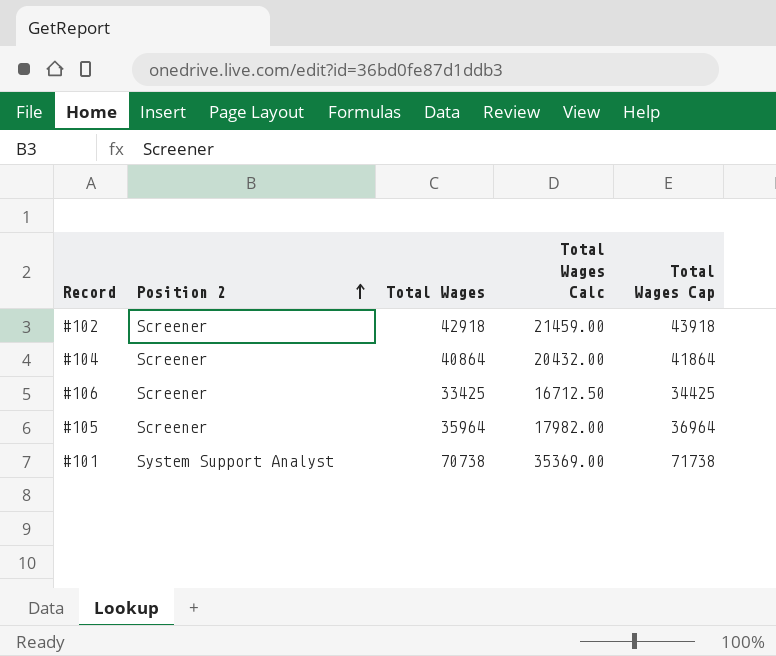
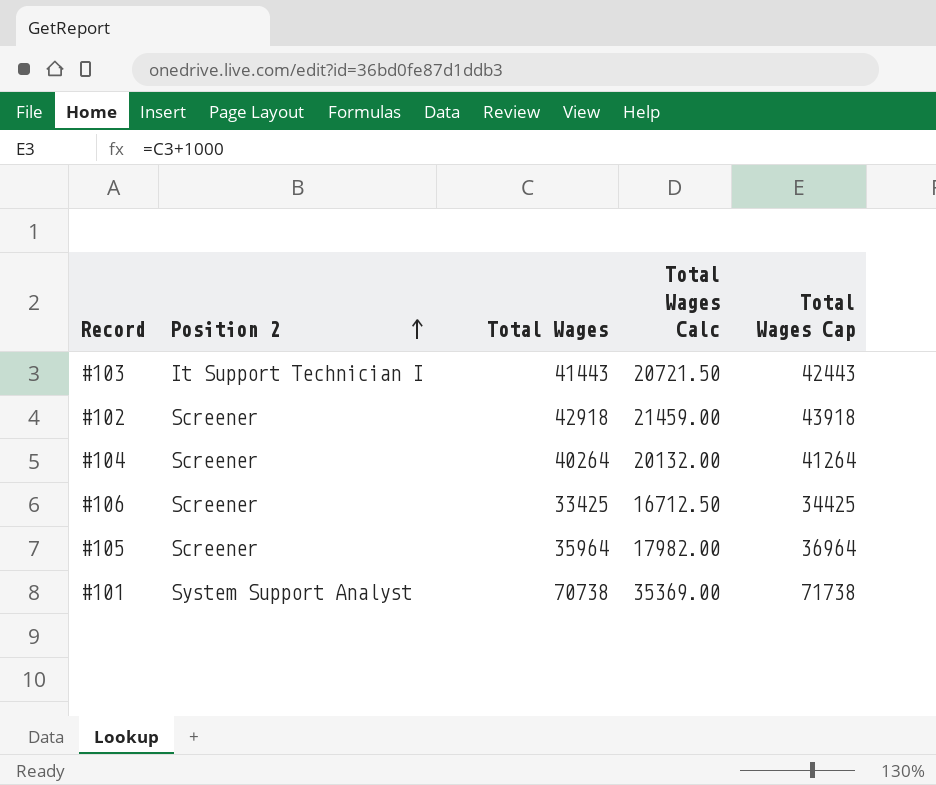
row #103: none -> It Support Technician I | 41443 | 20721.50 | 42443
#104 | Total Wages: 40864 -> 40264
#104 | Total Wages Calc: 20432.00 -> 20132.00
#104 | Total Wages Cap: 41864 -> 41264

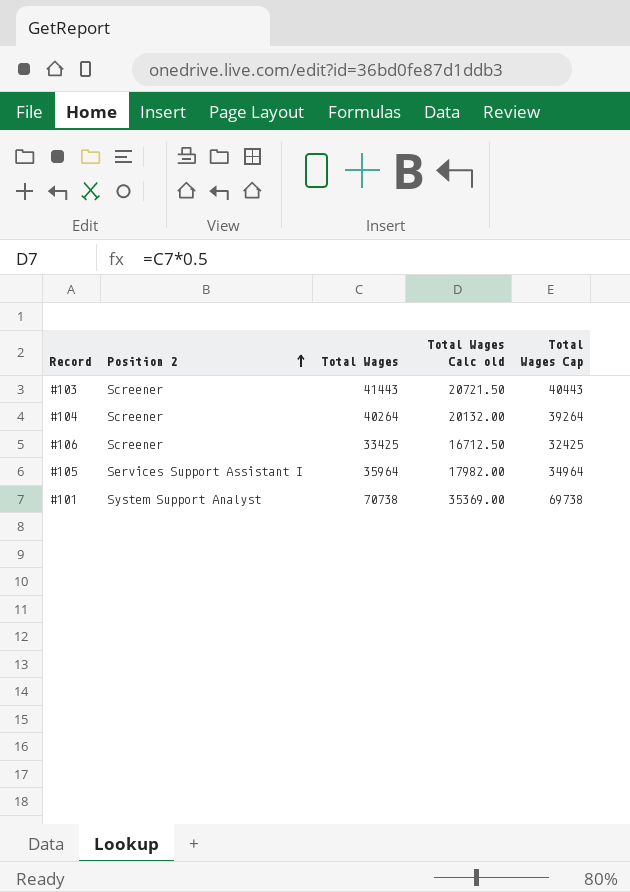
column name: Total Wages Calc -> Total Wages Calc old
column Total Wages Cap | formula: [Total Wages] + 1000 -> [Total Wages] - 1000
row #102: Screener | 42918 | 21459.00 | 43918 -> none
#103 | Position 2: It Support Technician I -> Screener
#105 | Position 2: Screener -> Services Support Assistant I

